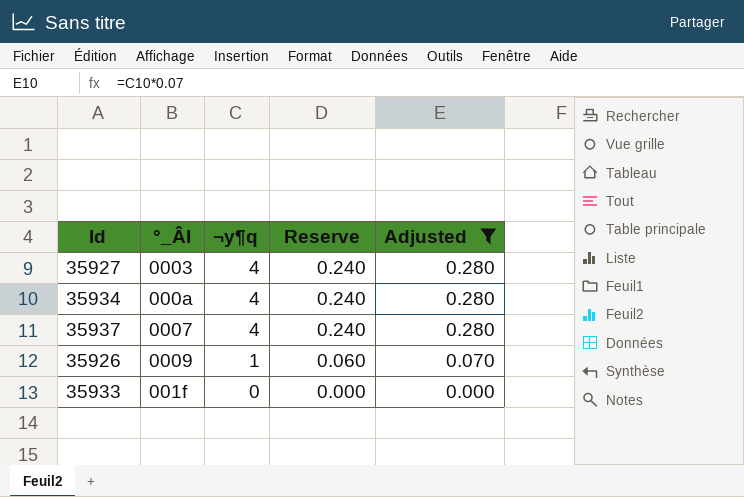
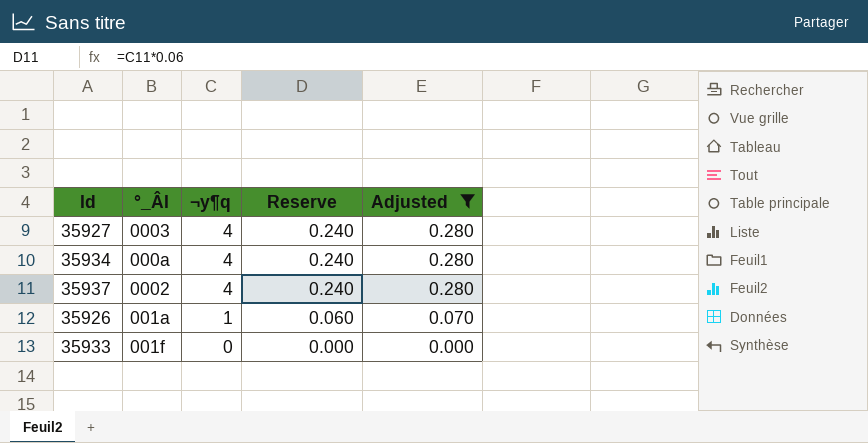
35937 | °_ÂI: 0007 -> 0002
35926 | °_ÂI: 0009 -> 001a

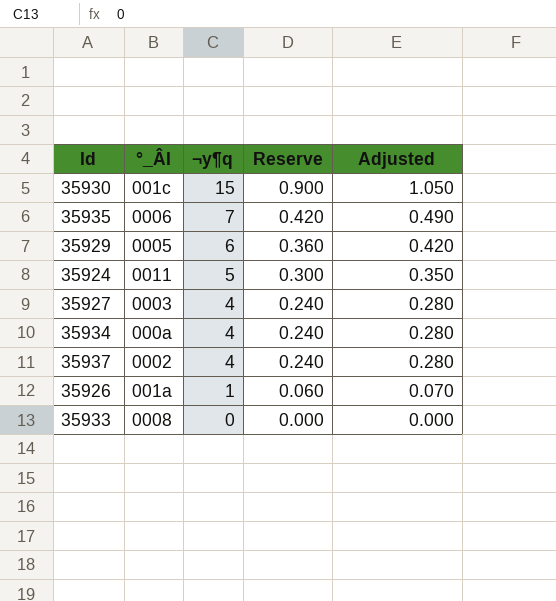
filter: Adjusted <= 0.280 -> none
35933 | °_ÂI: 001f -> 0008

